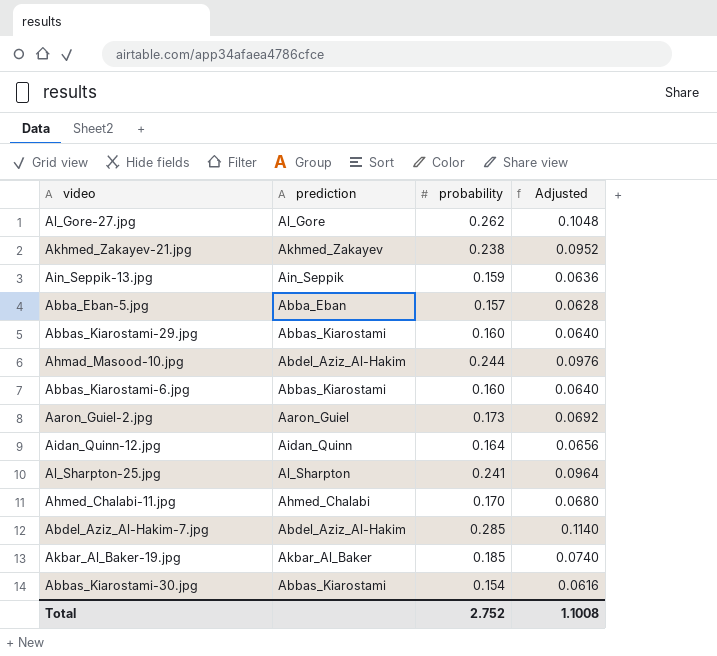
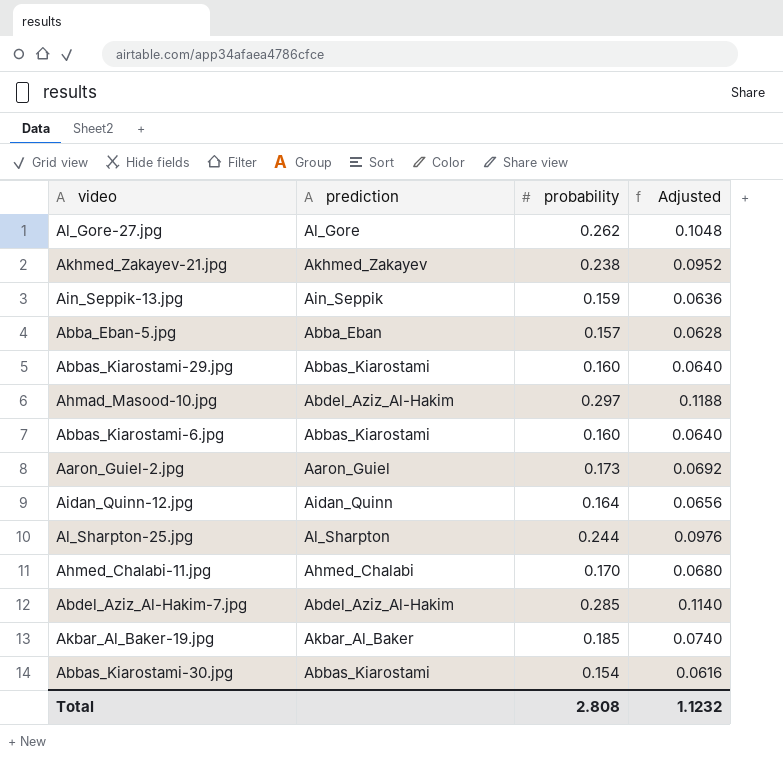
Ahmad_Masood-10.jpg | probability: 0.244 -> 0.297
Ahmad_Masood-10.jpg | Adjusted: 0.0976 -> 0.1188
Al_Sharpton-25.jpg | probability: 0.241 -> 0.244
Al_Sharpton-25.jpg | Adjusted: 0.0964 -> 0.0976
Total | probability: 2.752 -> 2.808
Total | Adjusted: 1.1008 -> 1.1232

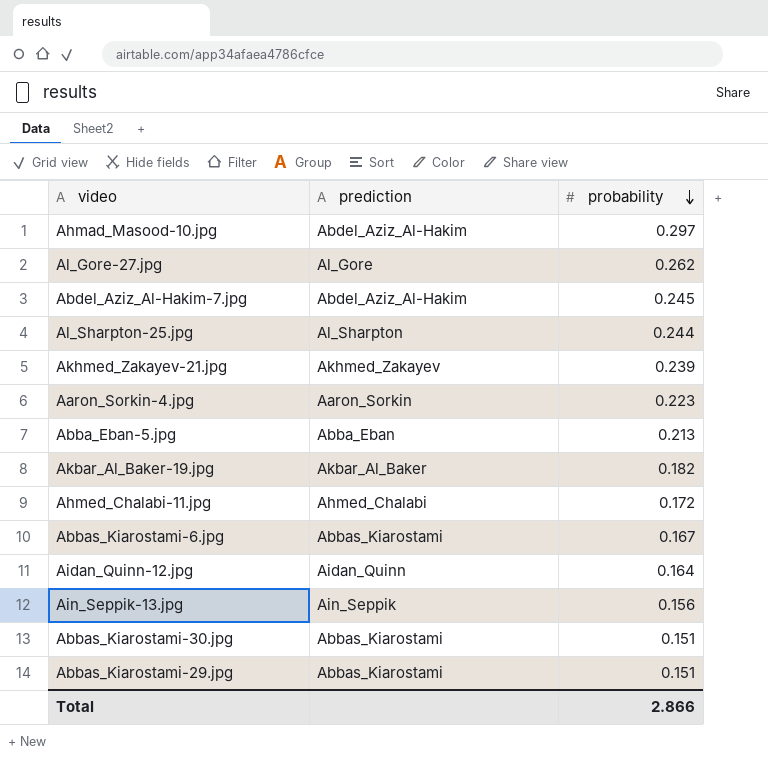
row order: none -> probability descending
column Adjusted | formula: [probability] * 0.4 -> none
row Aaron_Guiel-2.jpg: Aaron_Guiel | 0.173 | 0.0692 -> none
Abdel_Aziz_Al-Hakim-7.jpg | probability: 0.285 -> 0.245
Akhmed_Zakayev-21.jpg | probability: 0.238 -> 0.239
row Aaron_Sorkin-4.jpg: none -> Aaron_Sorkin | 0.223
Abba_Eban-5.jpg | probability: 0.157 -> 0.213
Akbar_Al_Baker-19.jpg | probability: 0.185 -> 0.182
Ahmed_Chalabi-11.jpg | probability: 0.170 -> 0.172
Abbas_Kiarostami-6.jpg | probability: 0.160 -> 0.167
Ain_Seppik-13.jpg | probability: 0.159 -> 0.156
Abbas_Kiarostami-30.jpg | probability: 0.154 -> 0.151
Abbas_Kiarostami-29.jpg | probability: 0.160 -> 0.151
Total | probability: 2.808 -> 2.866

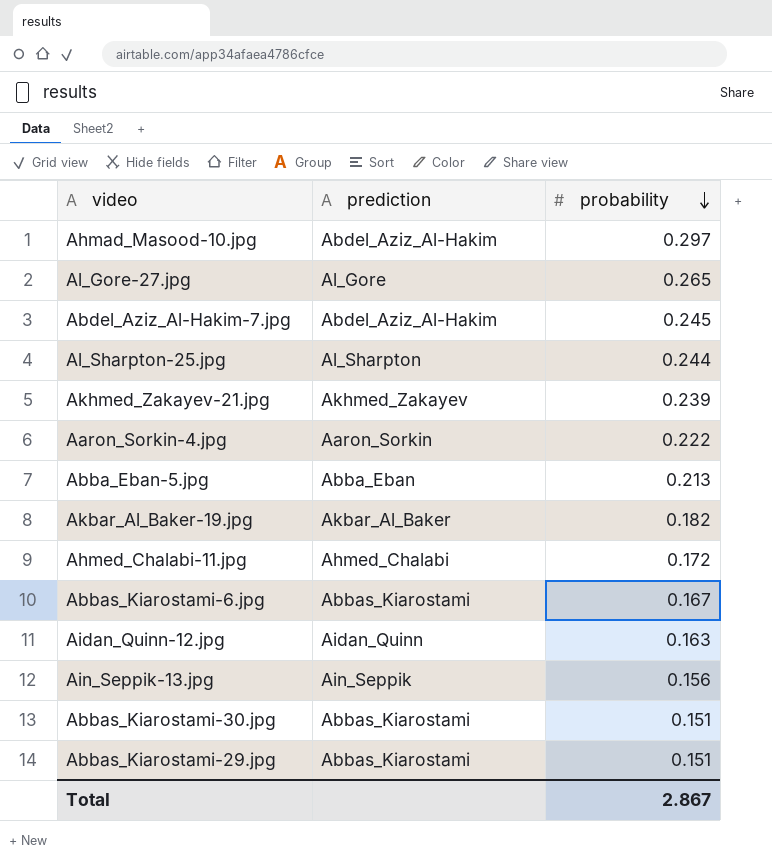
Al_Gore-27.jpg | probability: 0.262 -> 0.265
Aaron_Sorkin-4.jpg | probability: 0.223 -> 0.222
Aidan_Quinn-12.jpg | probability: 0.164 -> 0.163
Total | probability: 2.866 -> 2.867

